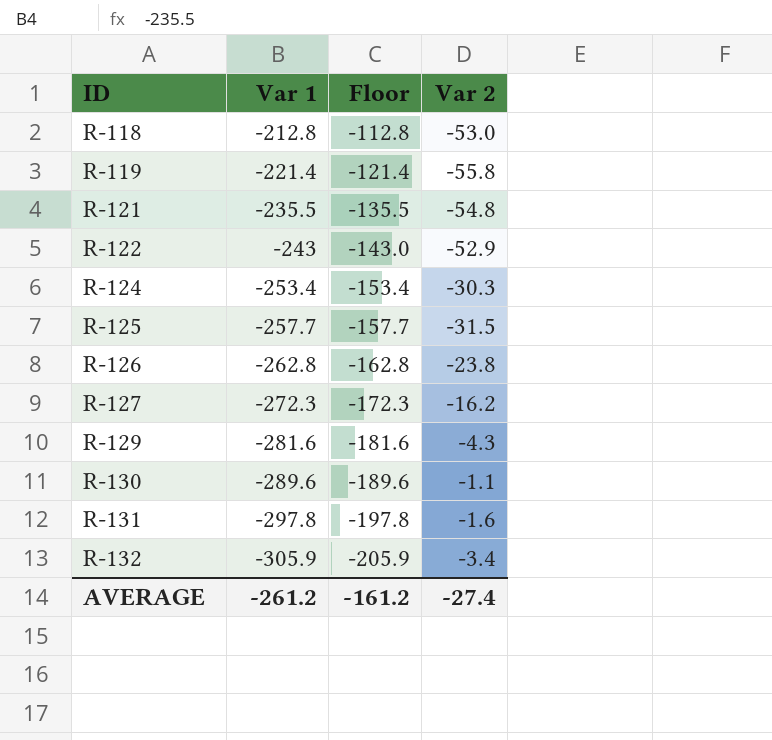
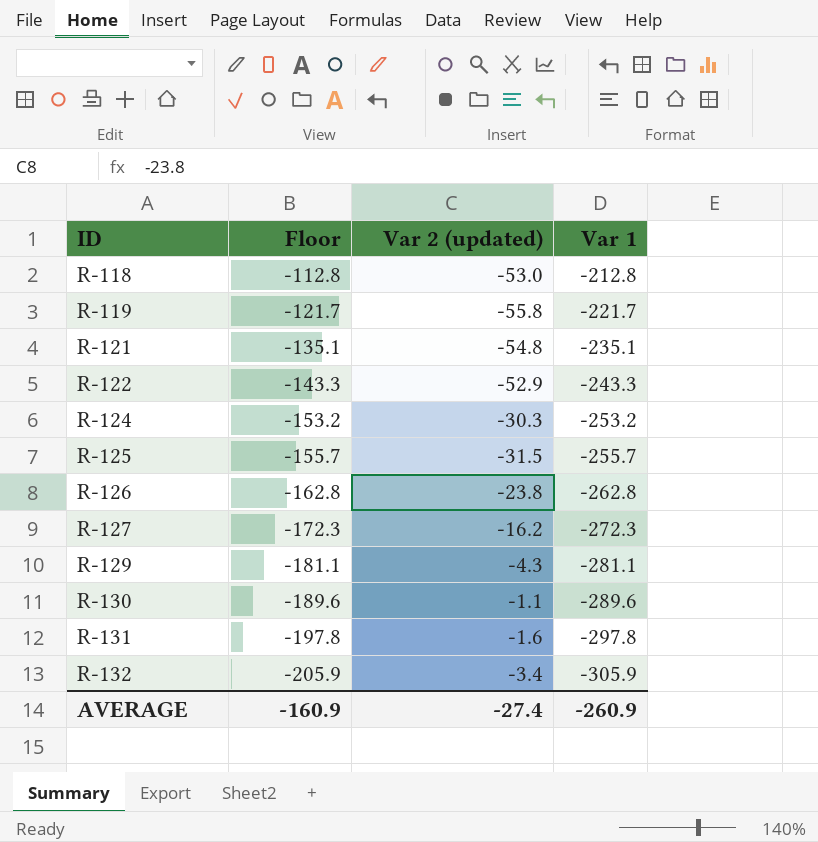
column name: Var 2 -> Var 2 (updated)
column Var 1 | position: 2 -> 4
R-119 | Floor: -121.4 -> -121.7
R-119 | Var 1: -221.4 -> -221.7
R-121 | Floor: -135.5 -> -135.1
R-121 | Var 1: -235.5 -> -235.1
R-122 | Floor: -143.0 -> -143.3
R-122 | Var 1: -243 -> -243.3
R-124 | Floor: -153.4 -> -153.2
R-124 | Var 1: -253.4 -> -253.2
R-125 | Floor: -157.7 -> -155.7
R-125 | Var 1: -257.7 -> -255.7
R-129 | Floor: -181.6 -> -181.1
R-129 | Var 1: -281.6 -> -281.1
AVERAGE | Floor: -161.2 -> -160.9
AVERAGE | Var 1: -261.2 -> -260.9

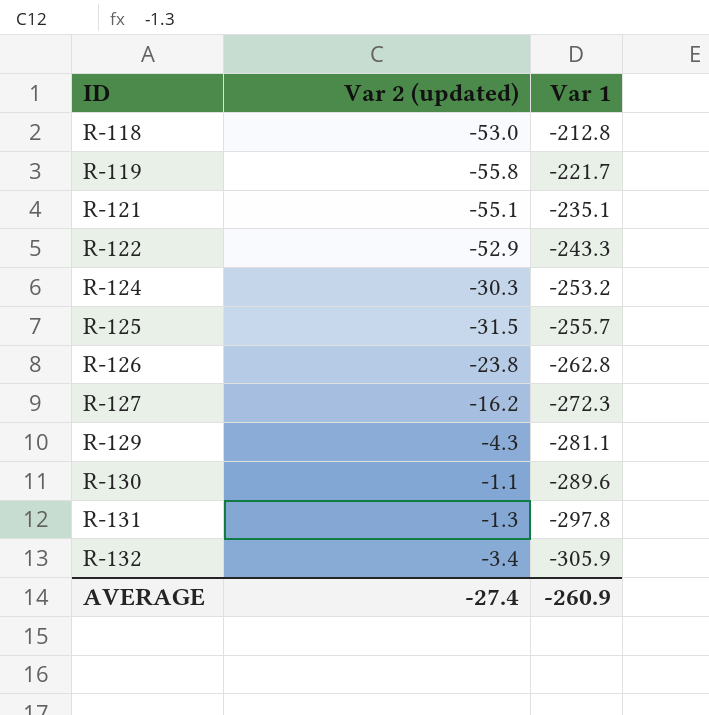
column Floor | formula: [Var 1] + 100 -> none
R-121 | Var 2 (updated): -54.8 -> -55.1
R-131 | Var 2 (updated): -1.6 -> -1.3

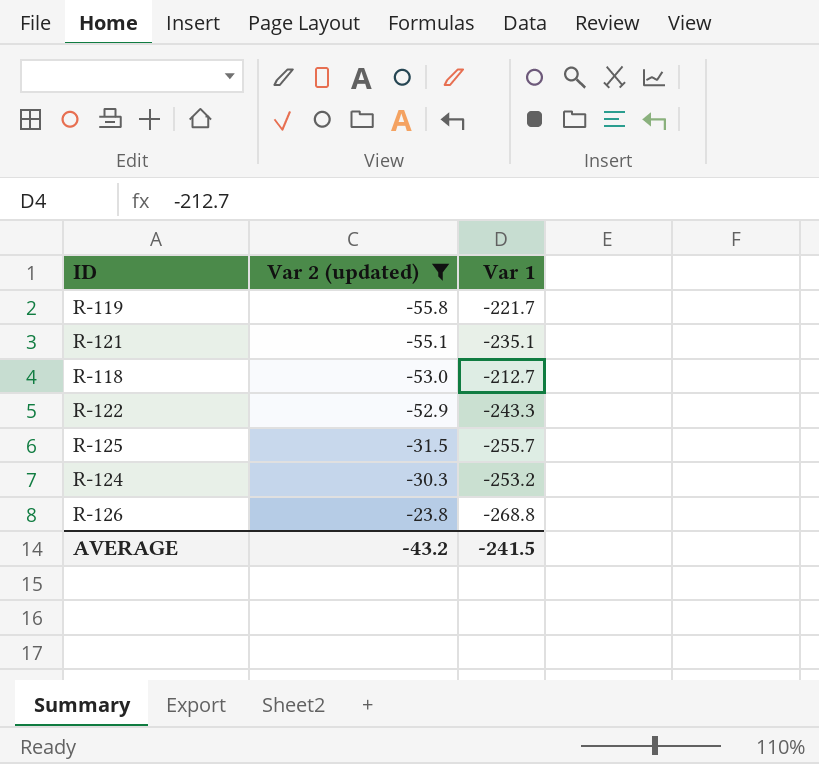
filter: none -> Var 2 (updated) <= -23.8
row order: ID ascending -> Var 2 (updated) ascending
R-118 | Var 1: -212.8 -> -212.7
R-126 | Var 1: -262.8 -> -268.8
AVERAGE | Var 2 (updated): -27.4 -> -43.2
AVERAGE | Var 1: -260.9 -> -241.5

